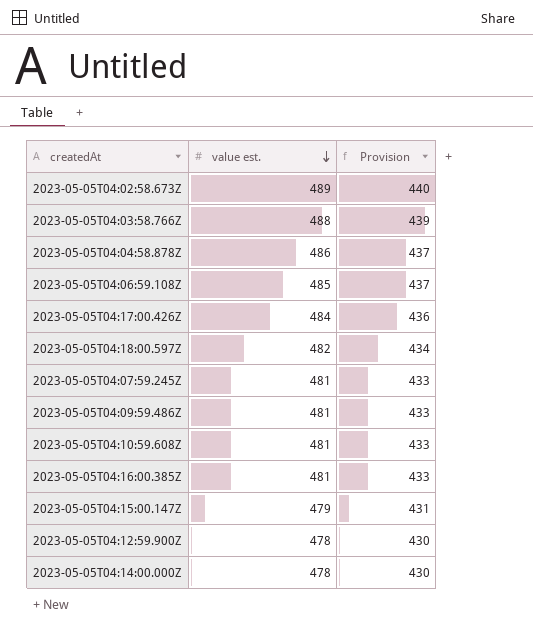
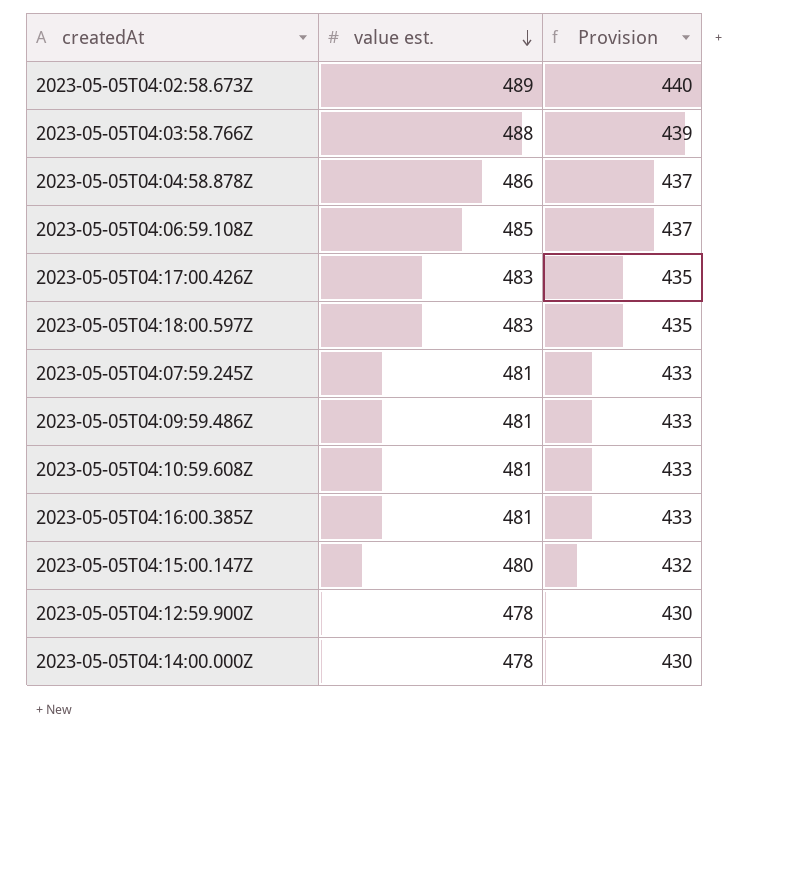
2023-05-05T04:17:00.426Z | value est.: 484 -> 483
2023-05-05T04:17:00.426Z | Provision: 436 -> 435
2023-05-05T04:18:00.597Z | value est.: 482 -> 483
2023-05-05T04:18:00.597Z | Provision: 434 -> 435
2023-05-05T04:15:00.147Z | value est.: 479 -> 480
2023-05-05T04:15:00.147Z | Provision: 431 -> 432

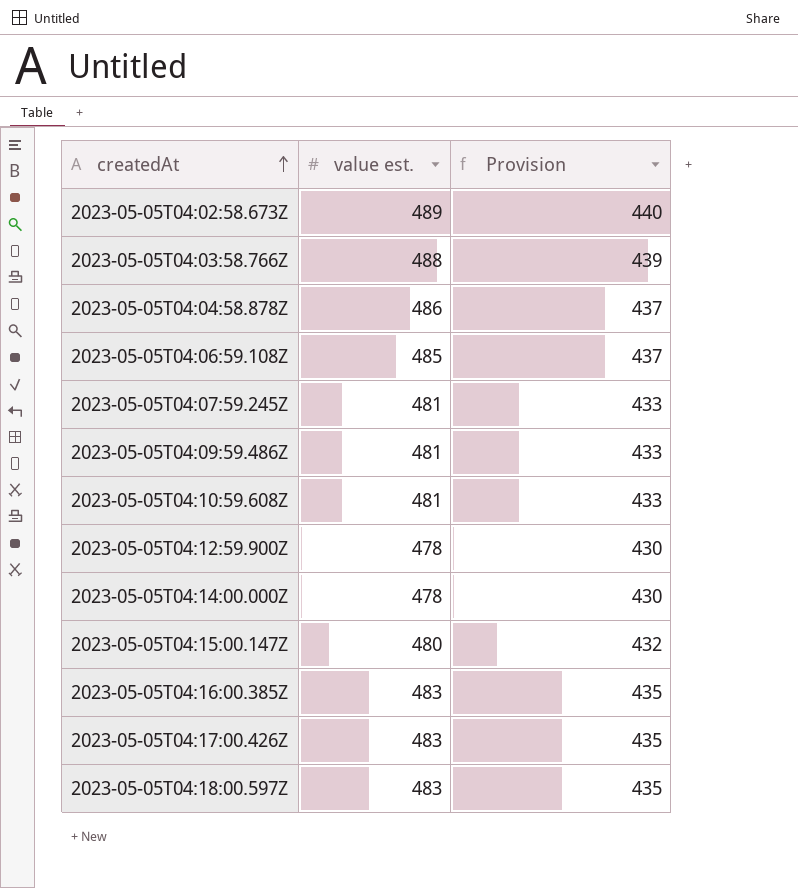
row order: value est. descending -> createdAt ascending
2023-05-05T04:16:00.385Z | value est.: 481 -> 483
2023-05-05T04:16:00.385Z | Provision: 433 -> 435

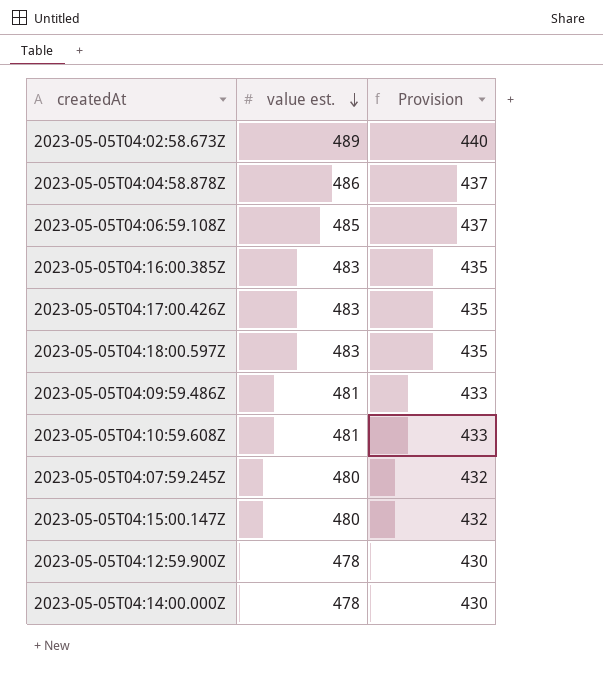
row order: createdAt ascending -> value est. descending
row 2023-05-05T04:03:58.766Z: 488 | 439 -> none
2023-05-05T04:07:59.245Z | value est.: 481 -> 480
2023-05-05T04:07:59.245Z | Provision: 433 -> 432

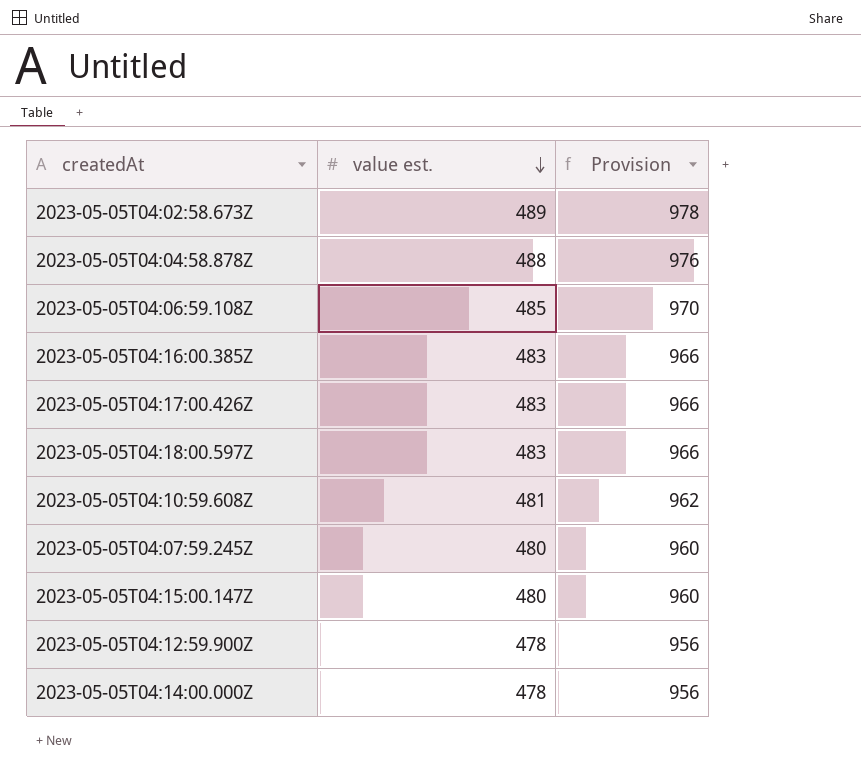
column Provision | formula: [value est.] * 0.9 -> [value est.] * 2
row 2023-05-05T04:09:59.486Z: 481 | 433 -> none
2023-05-05T04:04:58.878Z | value est.: 486 -> 488

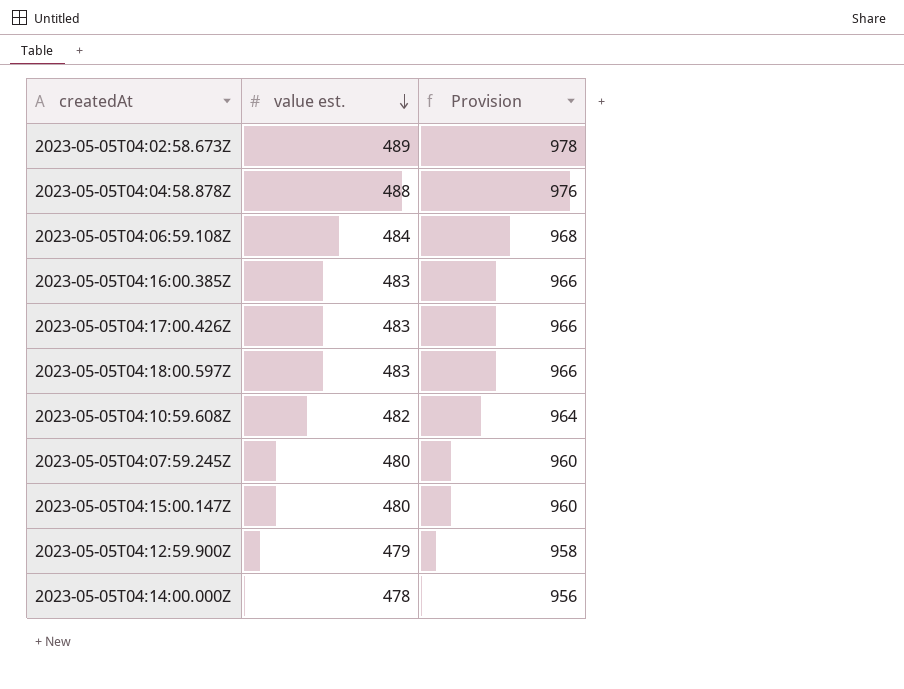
2023-05-05T04:06:59.108Z | value est.: 485 -> 484
2023-05-05T04:06:59.108Z | Provision: 970 -> 968
2023-05-05T04:10:59.608Z | value est.: 481 -> 482
2023-05-05T04:10:59.608Z | Provision: 962 -> 964
2023-05-05T04:12:59.900Z | value est.: 478 -> 479
2023-05-05T04:12:59.900Z | Provision: 956 -> 958

